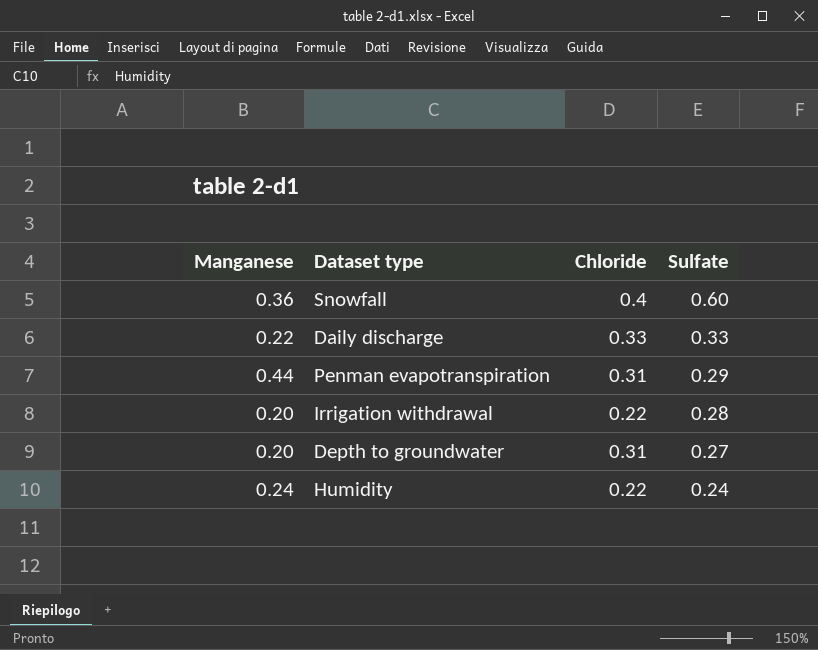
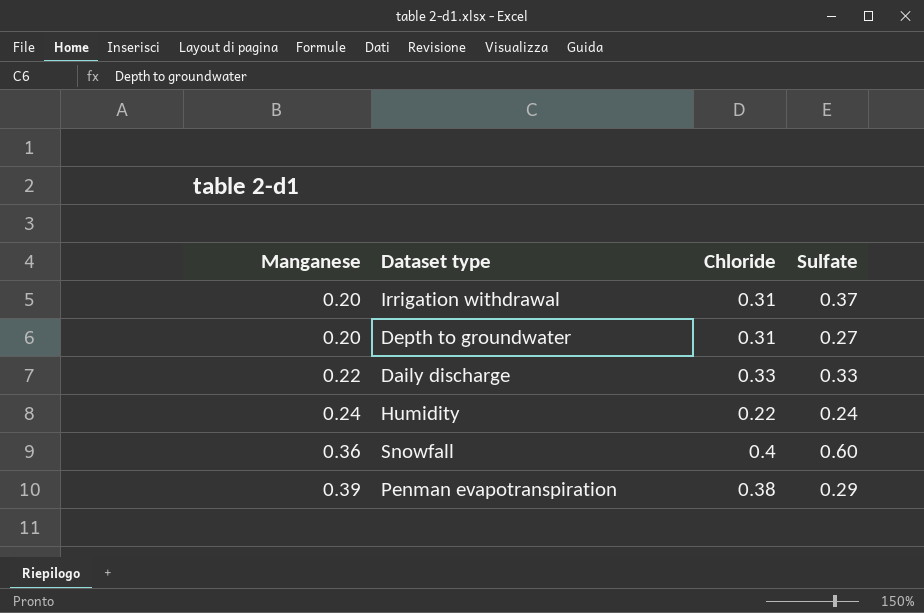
row order: Sulfate descending -> Manganese ascending
Irrigation withdrawal | Chloride: 0.22 -> 0.31
Irrigation withdrawal | Sulfate: 0.28 -> 0.37
Penman evapotranspiration | Manganese: 0.44 -> 0.39
Penman evapotranspiration | Chloride: 0.31 -> 0.38

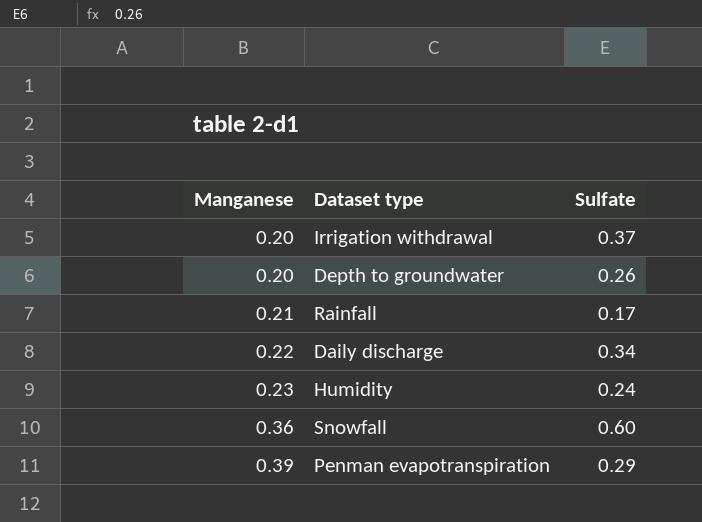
column Chloride | position: 3 -> none
Depth to groundwater | Sulfate: 0.27 -> 0.26
row Rainfall: none -> 0.21 | 0.17
Daily discharge | Sulfate: 0.33 -> 0.34
Humidity | Manganese: 0.24 -> 0.23

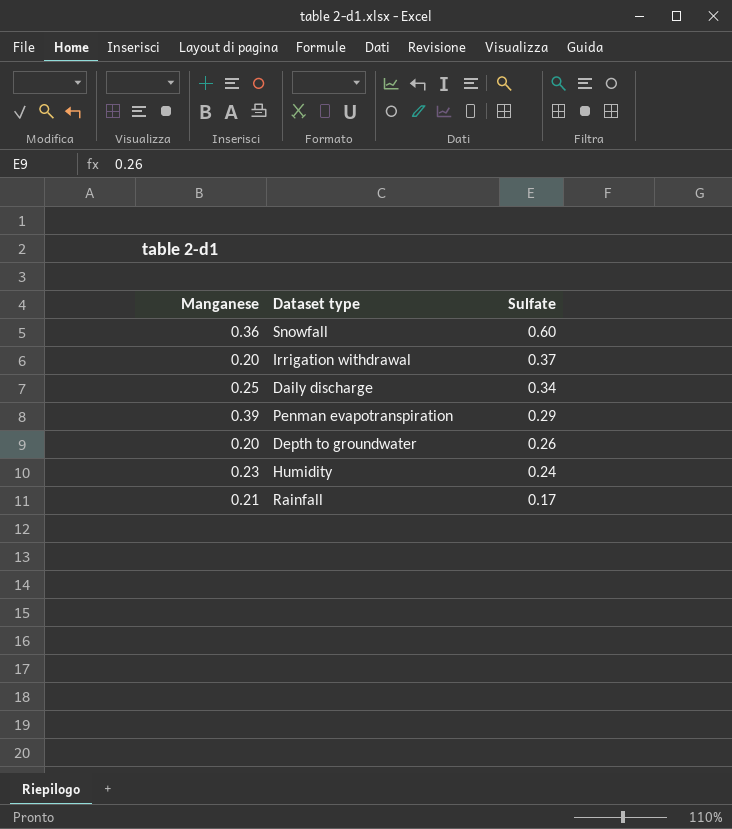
row order: Manganese ascending -> Sulfate descending
Daily discharge | Manganese: 0.22 -> 0.25

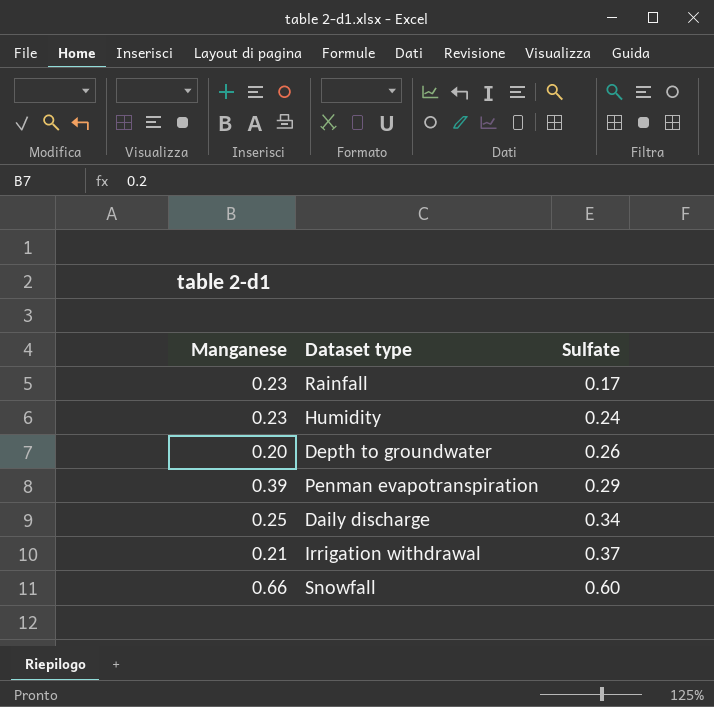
row order: Sulfate descending -> Sulfate ascending
Rainfall | Manganese: 0.21 -> 0.23
Irrigation withdrawal | Manganese: 0.20 -> 0.21
Snowfall | Manganese: 0.36 -> 0.66

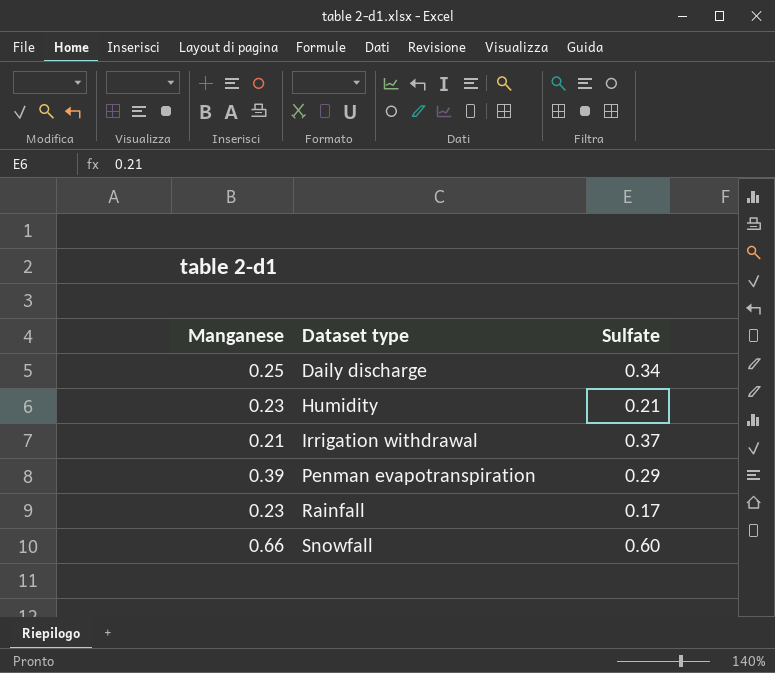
row order: Sulfate ascending -> Dataset type ascending
row Depth to groundwater: 0.20 | 0.26 -> none
Humidity | Sulfate: 0.24 -> 0.21

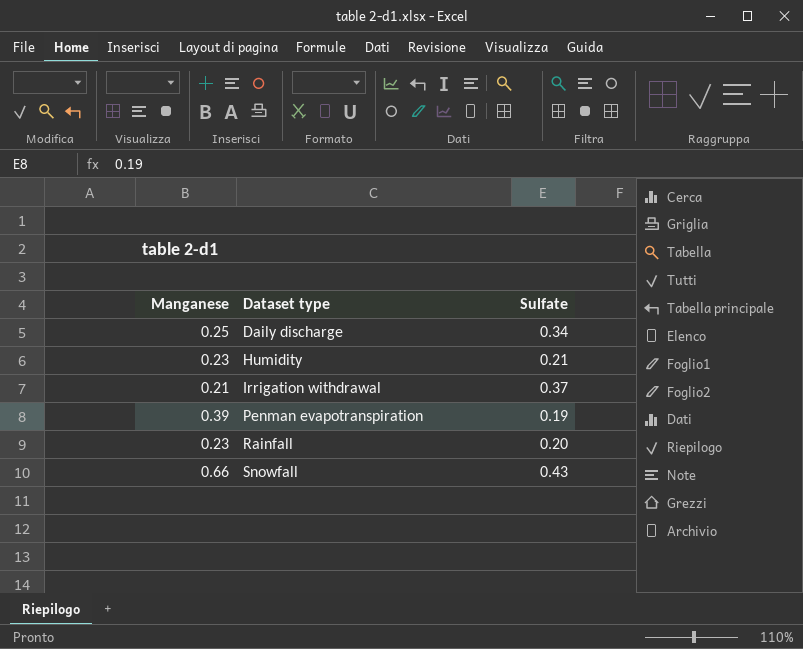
Penman evapotranspiration | Sulfate: 0.29 -> 0.19
Rainfall | Sulfate: 0.17 -> 0.20
Snowfall | Sulfate: 0.60 -> 0.43

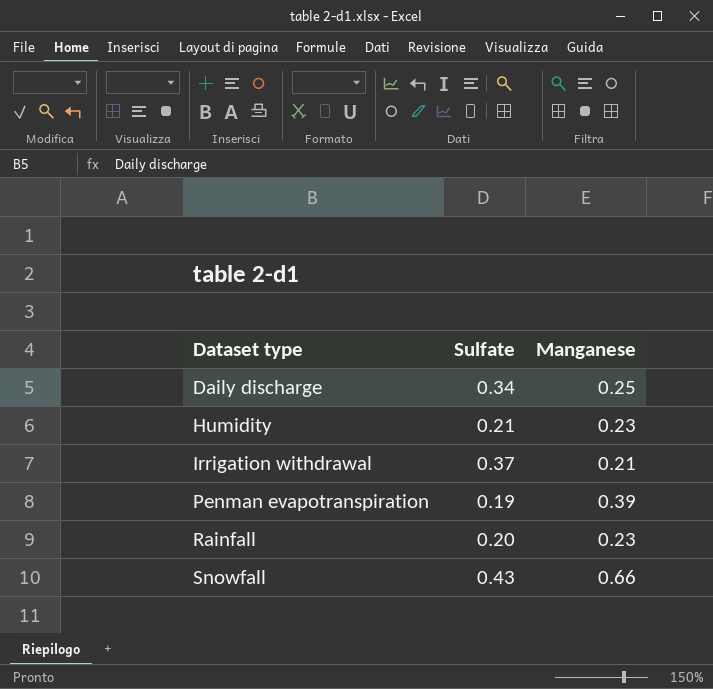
column Manganese | position: 1 -> 3

